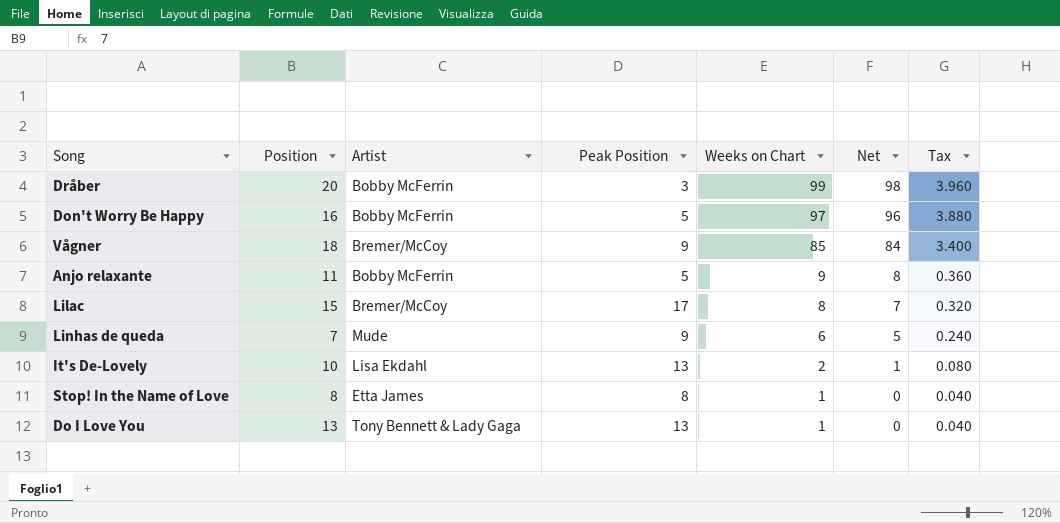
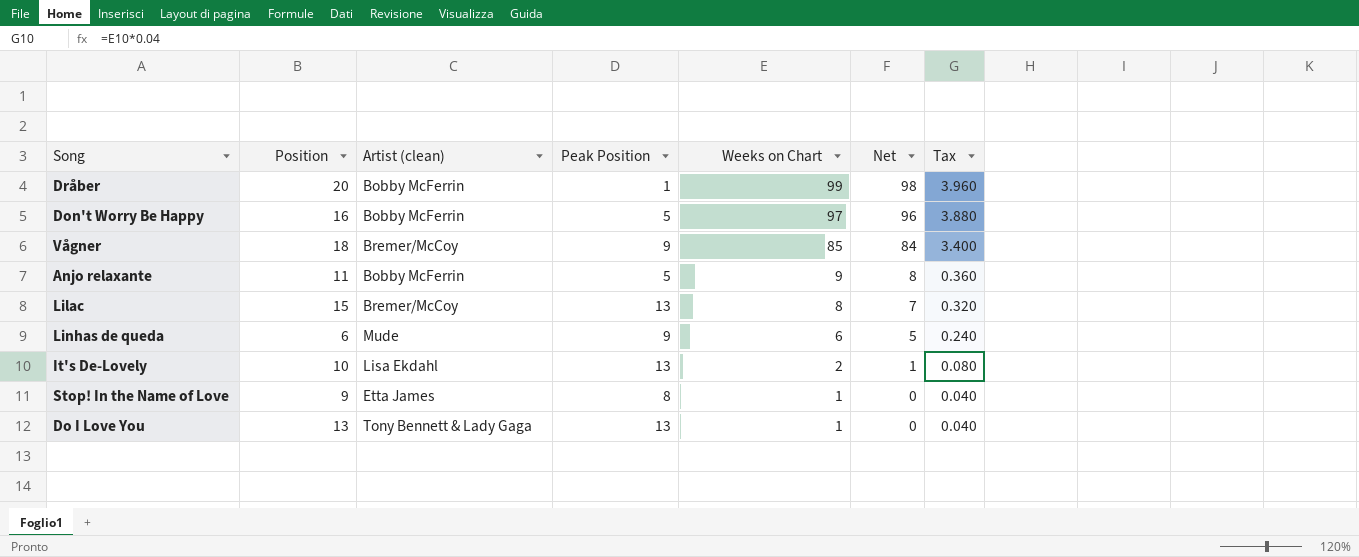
column name: Artist -> Artist (clean)
Dråber | Peak Position: 3 -> 1
Lilac | Peak Position: 17 -> 13
Linhas de queda | Position: 7 -> 6
Stop! In the Name of Love | Position: 8 -> 9

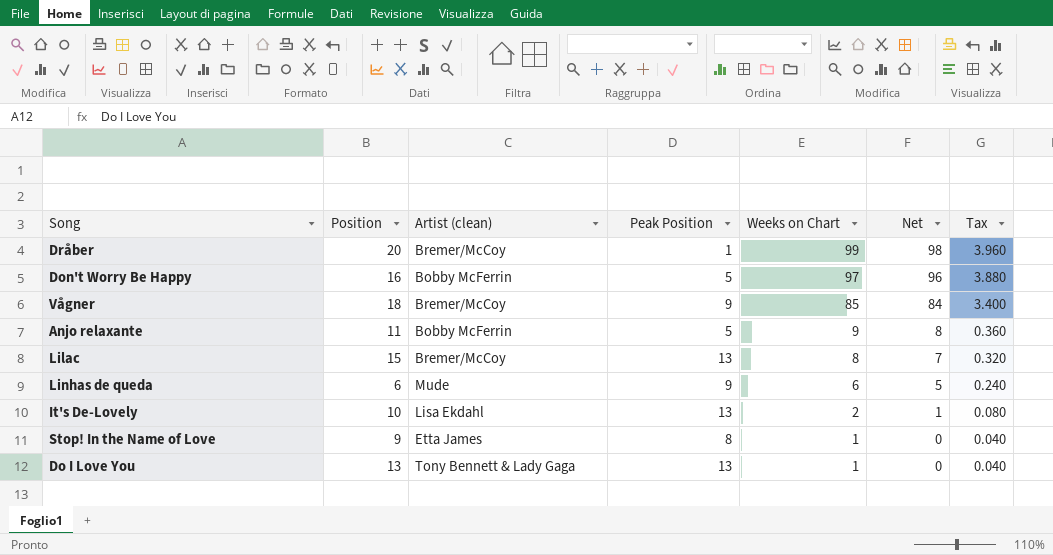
Dråber | Artist (clean): Bobby McFerrin -> Bremer/McCoy

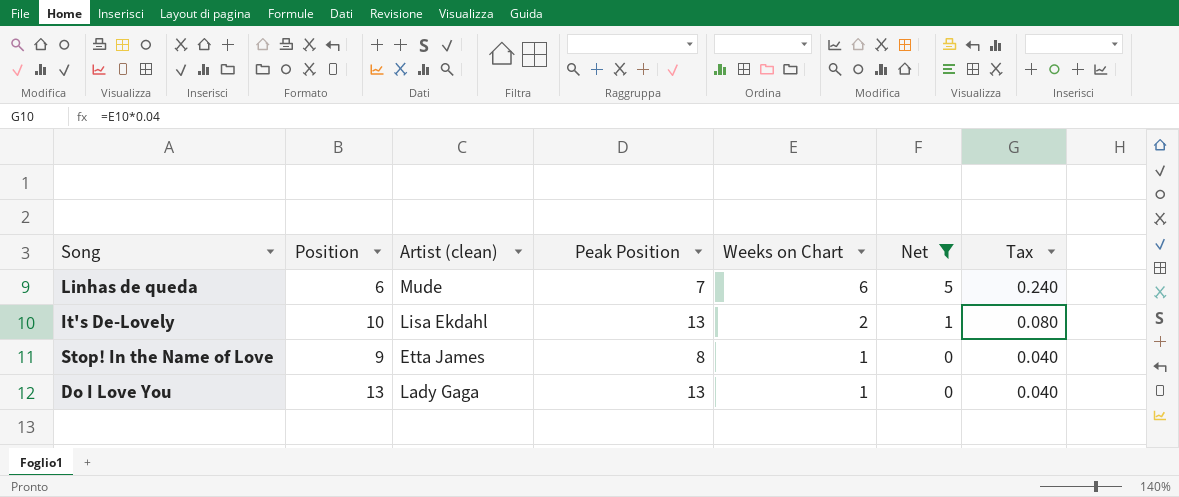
filter: none -> Net <= 5
Linhas de queda | Peak Position: 9 -> 7
Do I Love You | Artist (clean): Tony Bennett & Lady Gaga -> Lady Gaga

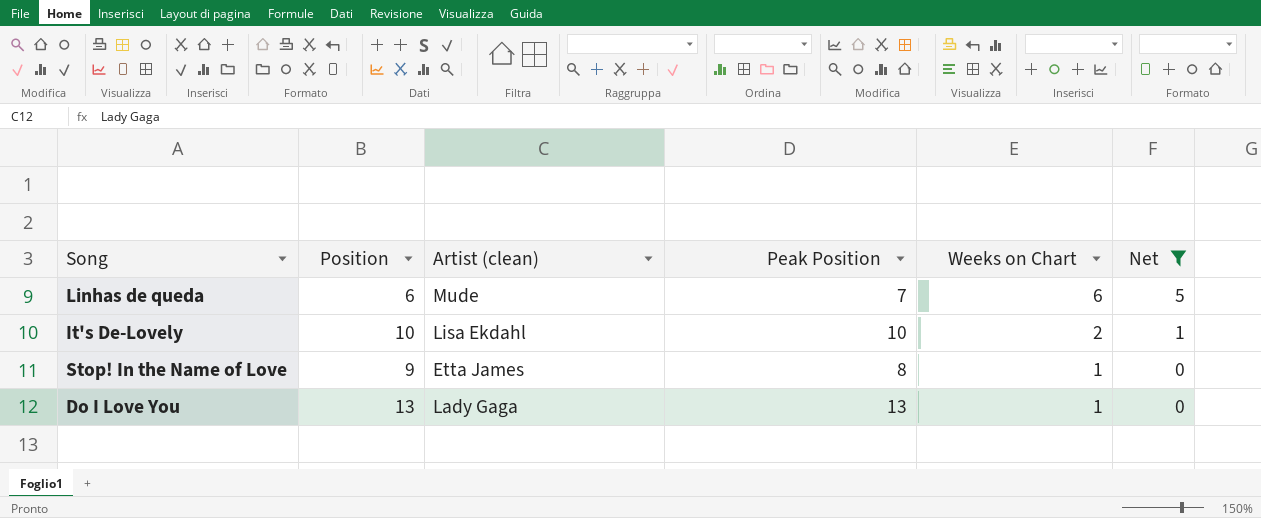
column Tax | formula: [Weeks on Chart] * 0.04 -> none
It's De-Lovely | Peak Position: 13 -> 10

